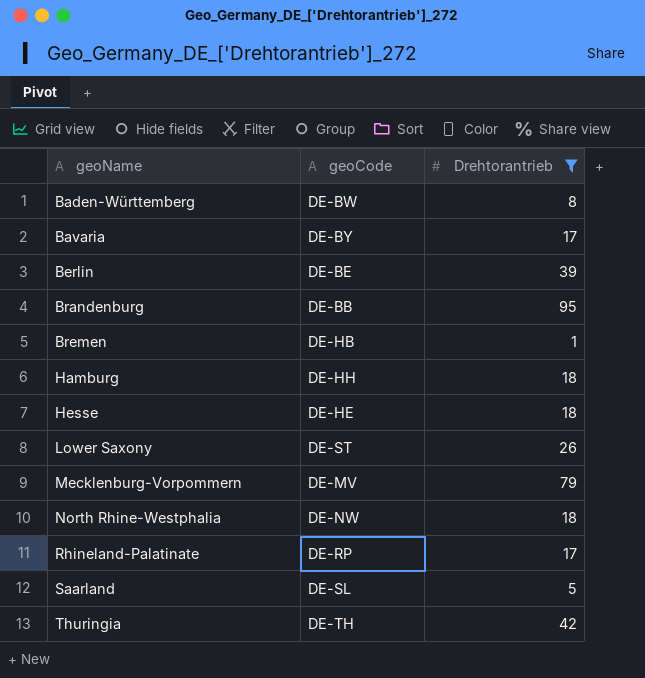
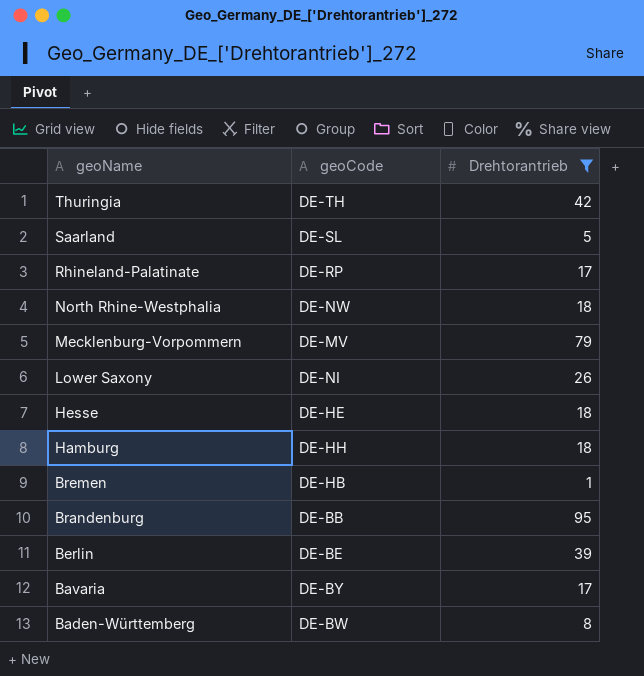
row order: geoName ascending -> geoName descending
Lower Saxony | geoCode: DE-ST -> DE-NI

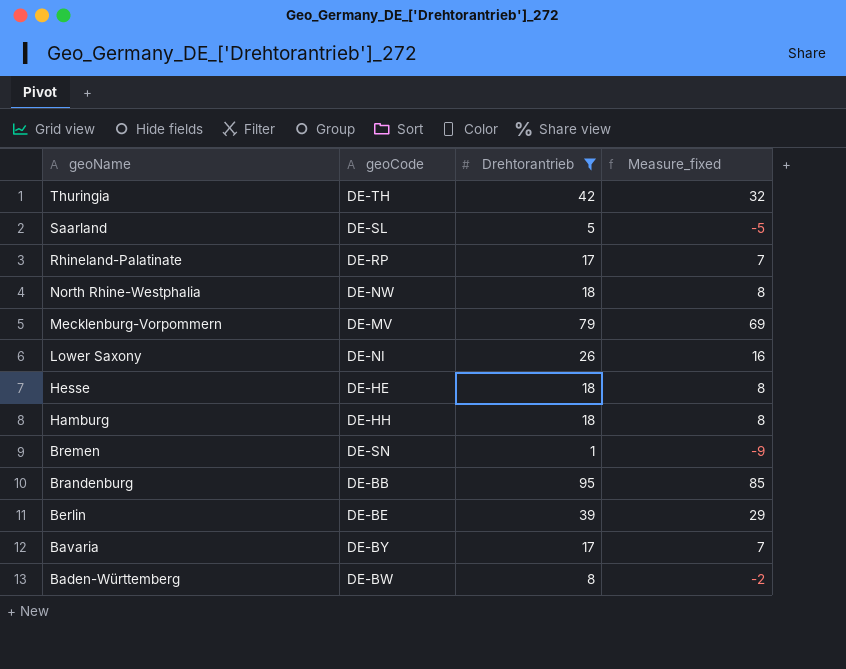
column Measure_fixed | formula: none -> [Drehtorantrieb] - 10
Bremen | geoCode: DE-HB -> DE-SN

